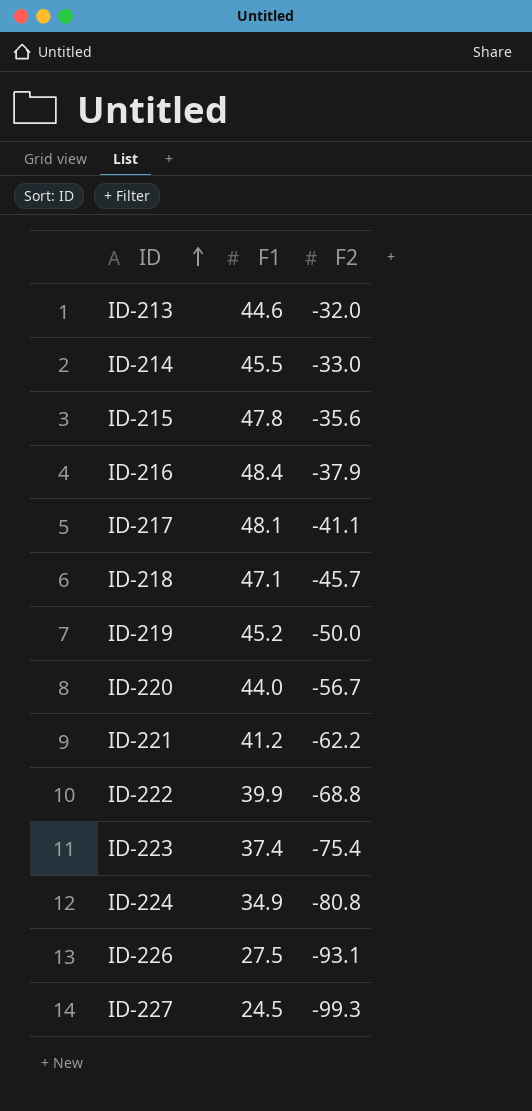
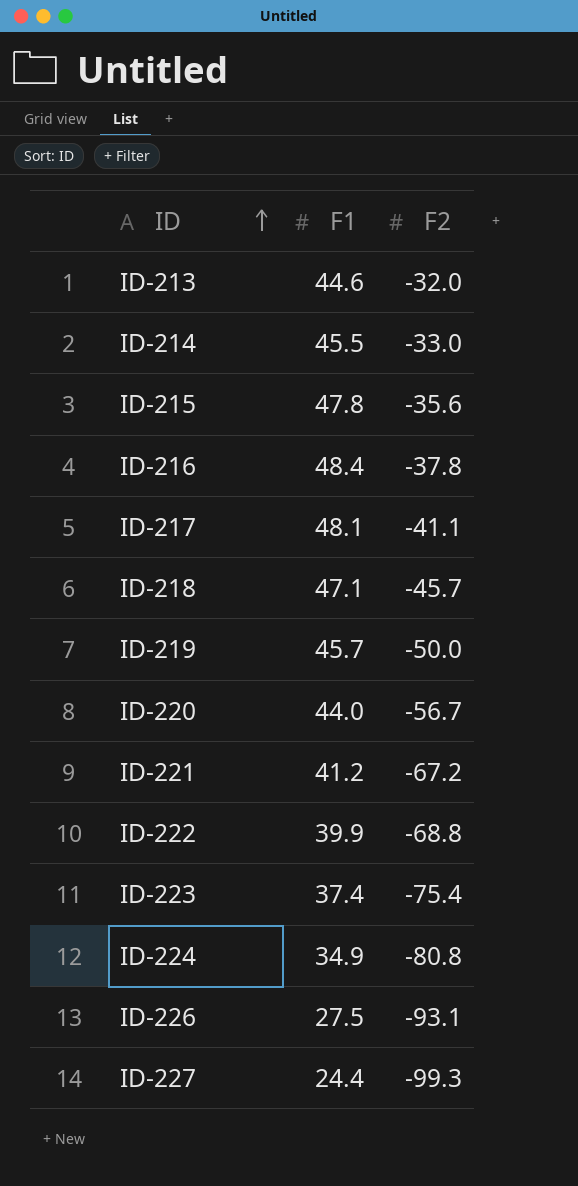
ID-216 | F2: -37.9 -> -37.8
ID-219 | F1: 45.2 -> 45.7
ID-221 | F2: -62.2 -> -67.2
ID-227 | F1: 24.5 -> 24.4

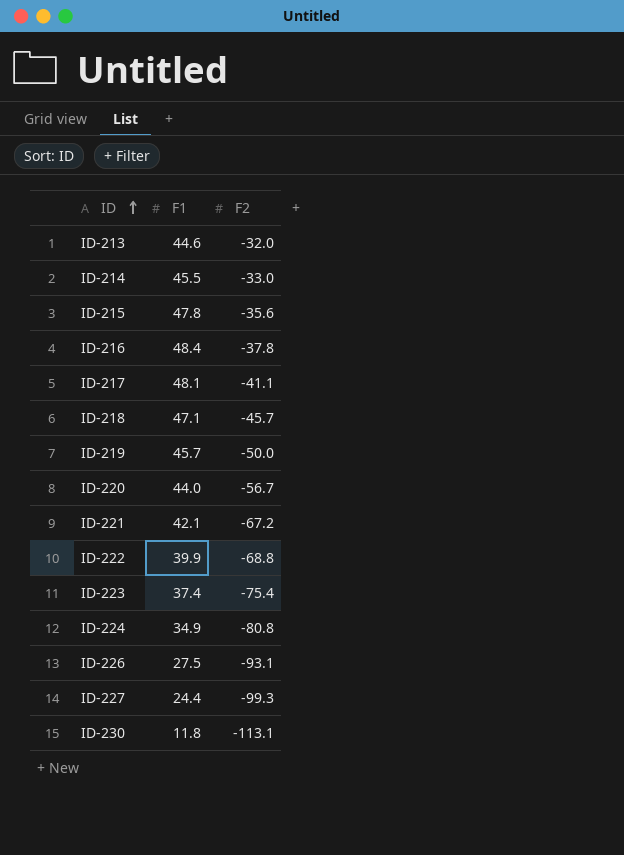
ID-221 | F1: 41.2 -> 42.1
row ID-230: none -> 11.8 | -113.1

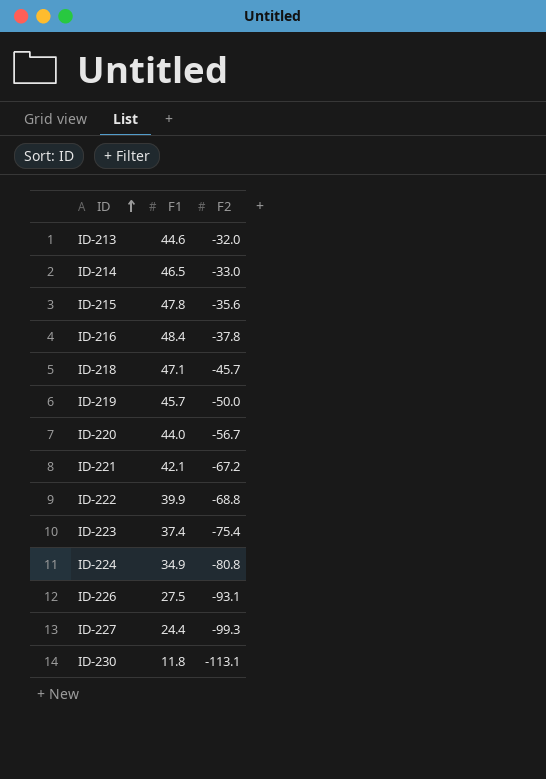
row ID-217: 48.1 | -41.1 -> none
ID-214 | F1: 45.5 -> 46.5

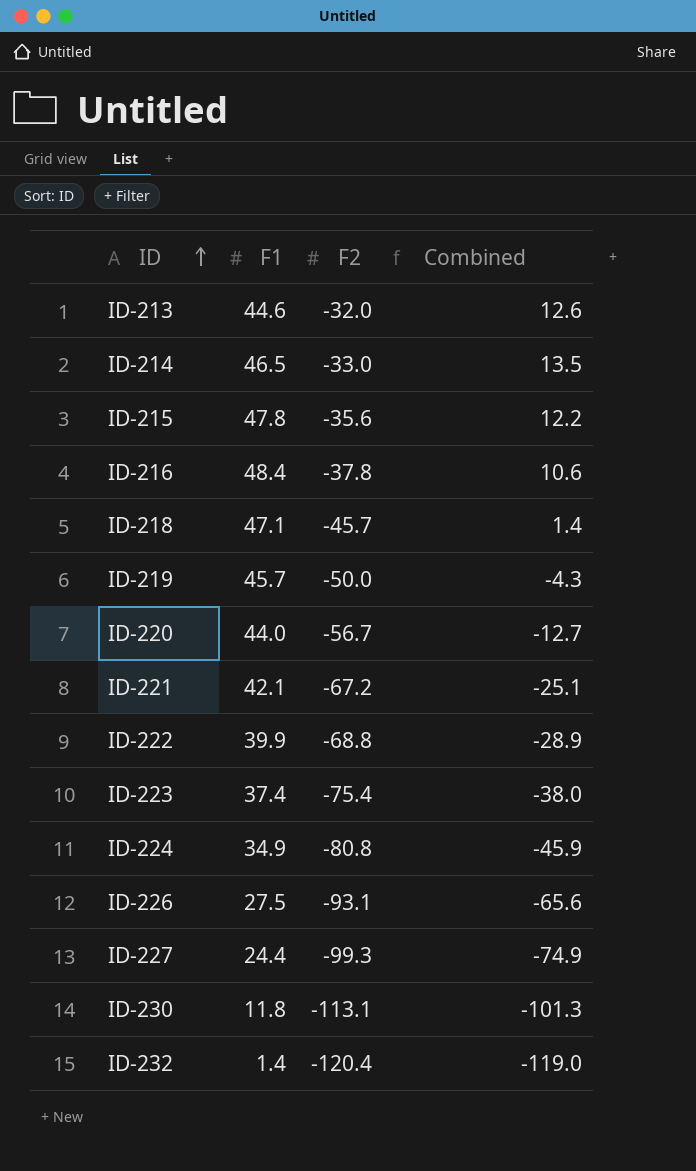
column Combined | formula: none -> [F1] + [F2]
row ID-232: none -> 1.4 | -120.4 | -119.0

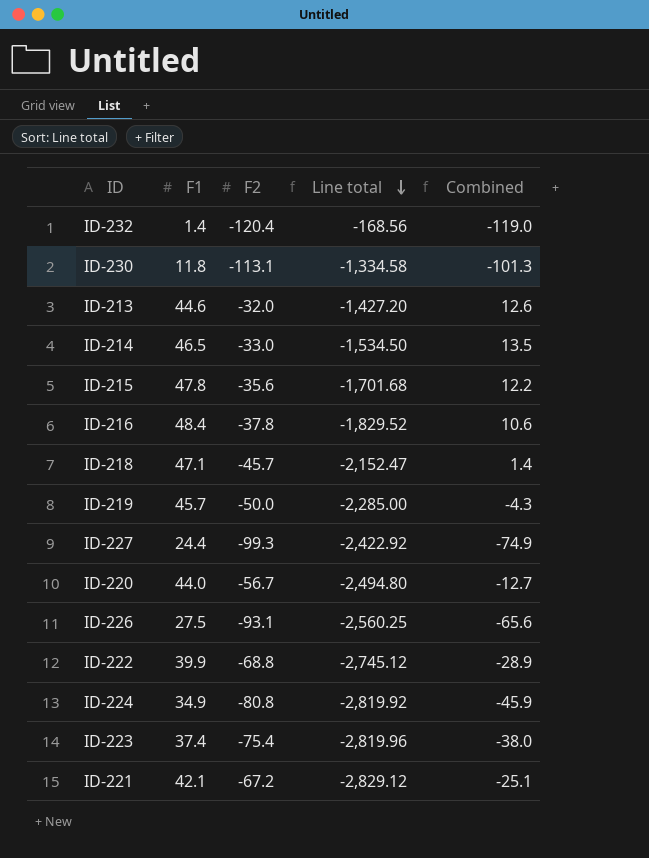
row order: ID ascending -> Line total descending
column Line total | formula: none -> [F1] * [F2]

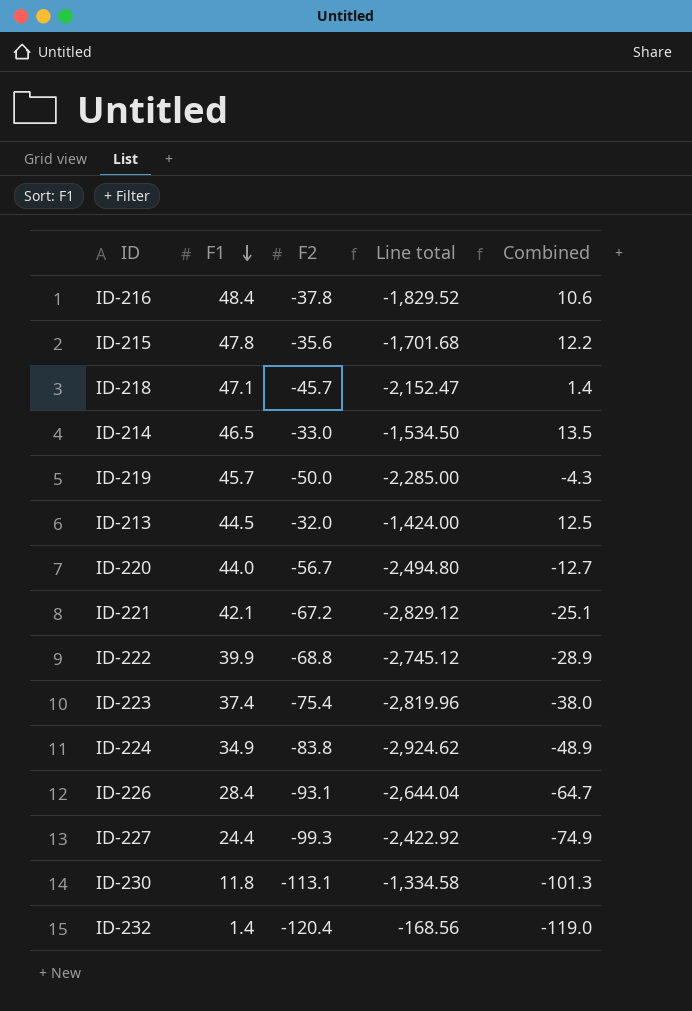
row order: Line total descending -> F1 descending
ID-213 | F1: 44.6 -> 44.5
ID-213 | Line total: -1,427.20 -> -1,424.00
ID-213 | Combined: 12.6 -> 12.5
ID-224 | F2: -80.8 -> -83.8
ID-224 | Line total: -2,819.92 -> -2,924.62
ID-224 | Combined: -45.9 -> -48.9
ID-226 | F1: 27.5 -> 28.4
ID-226 | Line total: -2,560.25 -> -2,644.04
ID-226 | Combined: -65.6 -> -64.7

